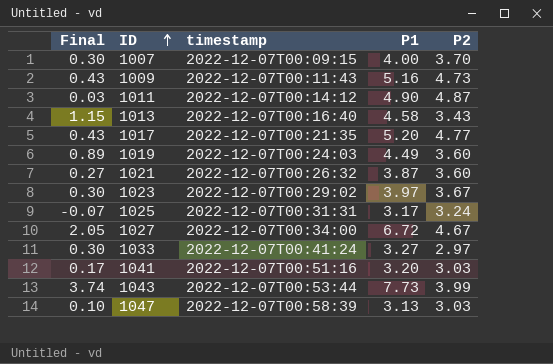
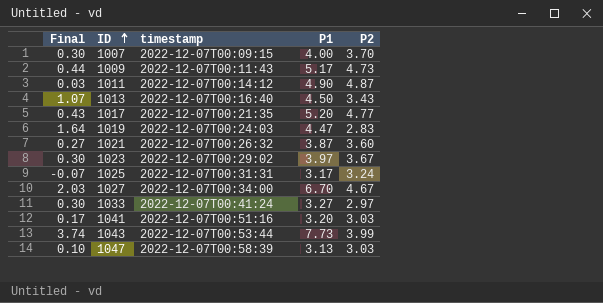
1009 | Final: 0.43 -> 0.44
1009 | P1: 5.16 -> 5.17
1013 | Final: 1.15 -> 1.07
1013 | P1: 4.58 -> 4.50
1019 | Final: 0.89 -> 1.64
1019 | P1: 4.49 -> 4.47
1019 | P2: 3.60 -> 2.83
1027 | Final: 2.05 -> 2.03
1027 | P1: 6.72 -> 6.70

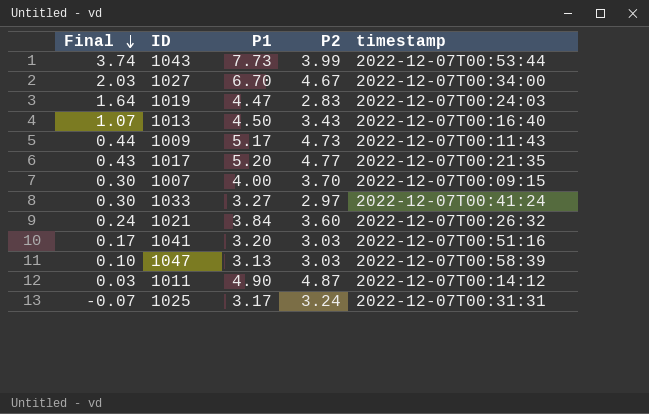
row order: ID ascending -> Final descending
column timestamp | position: 3 -> 5
row 1023: 0.30 | 2022-12-07T00:29:02 | 3.97 | 3.67 -> none
1021 | Final: 0.27 -> 0.24
1021 | P1: 3.87 -> 3.84

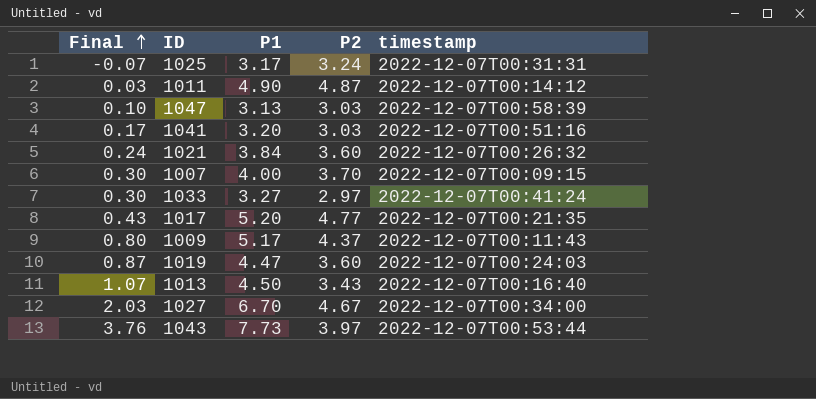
row order: Final descending -> Final ascending
1009 | Final: 0.44 -> 0.80
1009 | P2: 4.73 -> 4.37
1019 | Final: 1.64 -> 0.87
1019 | P2: 2.83 -> 3.60
1043 | Final: 3.74 -> 3.76
1043 | P2: 3.99 -> 3.97

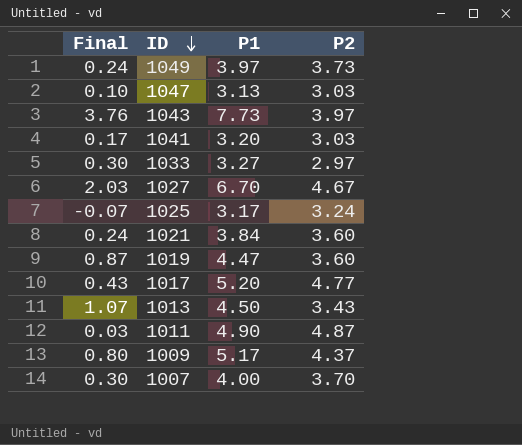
row order: Final ascending -> ID descending
column timestamp | position: 5 -> none
row 1049: none -> 0.24 | 3.97 | 3.73

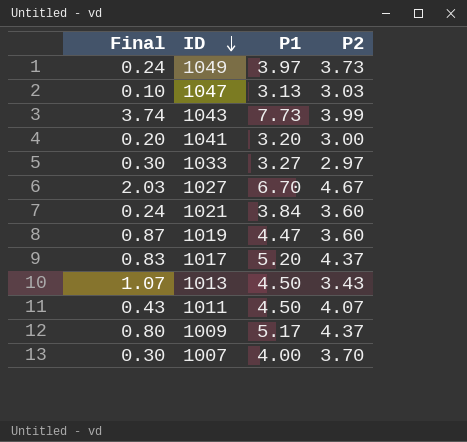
row 1025: -0.07 | 3.17 | 3.24 -> none
1043 | Final: 3.76 -> 3.74
1043 | P2: 3.97 -> 3.99
1041 | Final: 0.17 -> 0.20
1041 | P2: 3.03 -> 3.00
1017 | Final: 0.43 -> 0.83
1017 | P2: 4.77 -> 4.37
1011 | Final: 0.03 -> 0.43
1011 | P1: 4.90 -> 4.50
1011 | P2: 4.87 -> 4.07

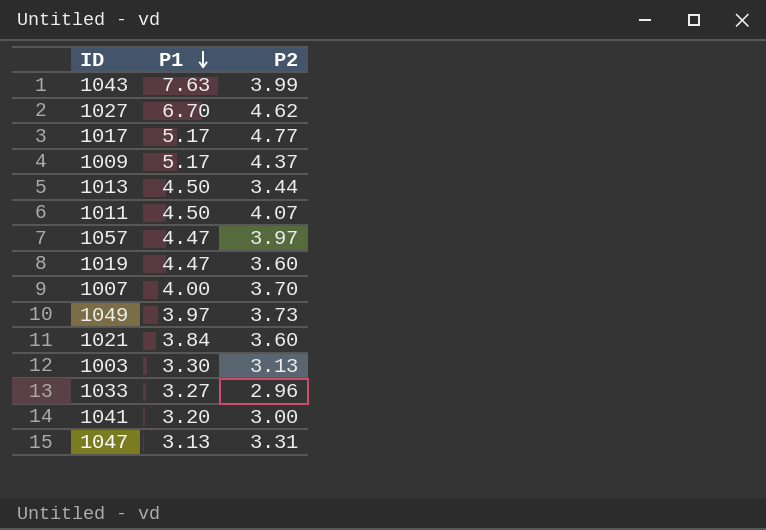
row order: ID descending -> P1 descending
column Final | formula: [P1] - [P2] -> none
1043 | P1: 7.73 -> 7.63
1027 | P2: 4.67 -> 4.62
1017 | P1: 5.20 -> 5.17
1017 | P2: 4.37 -> 4.77
1013 | P2: 3.43 -> 3.44
row 1057: none -> 4.47 | 3.97
row 1003: none -> 3.30 | 3.13
1033 | P2: 2.97 -> 2.96
1047 | P2: 3.03 -> 3.31

